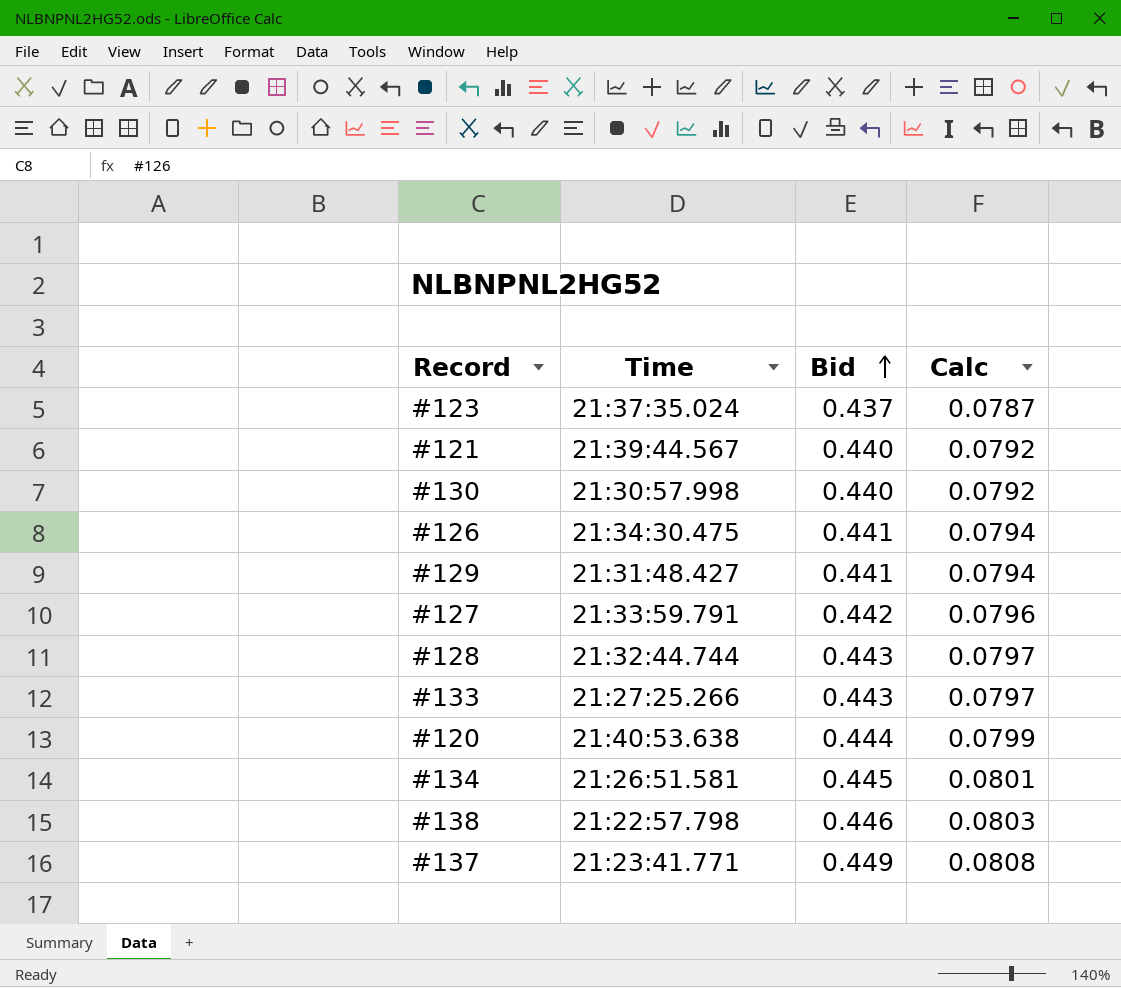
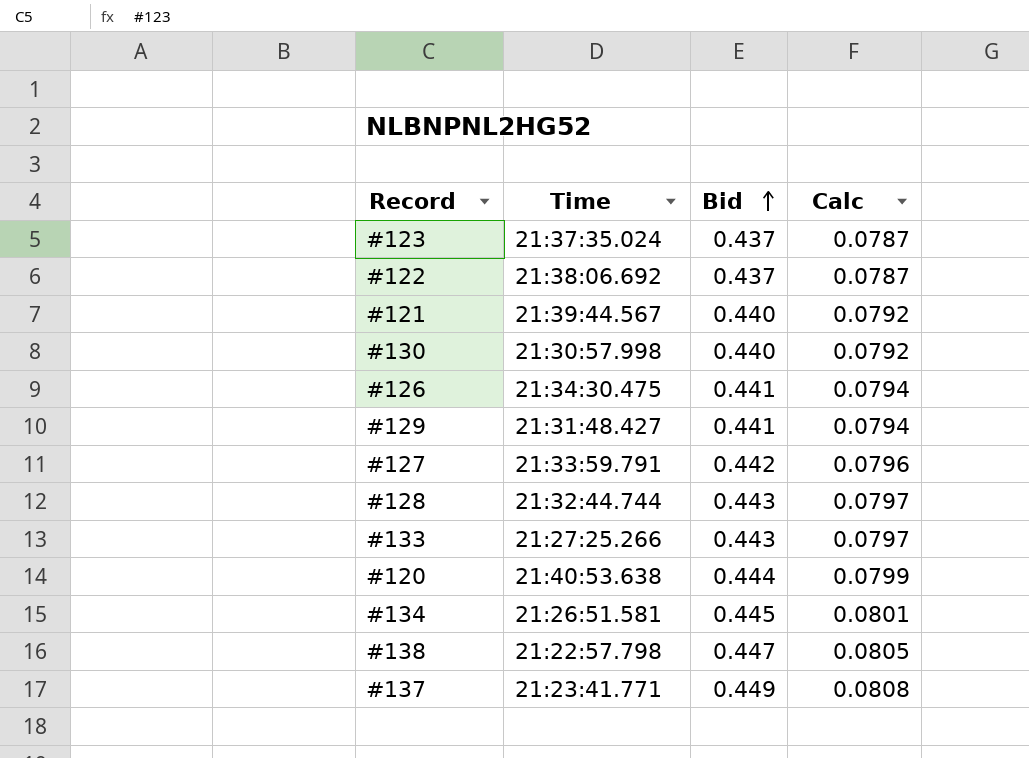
row #122: none -> 21:38:06.692 | 0.437 | 0.0787
#138 | Bid: 0.446 -> 0.447
#138 | Calc: 0.0803 -> 0.0805

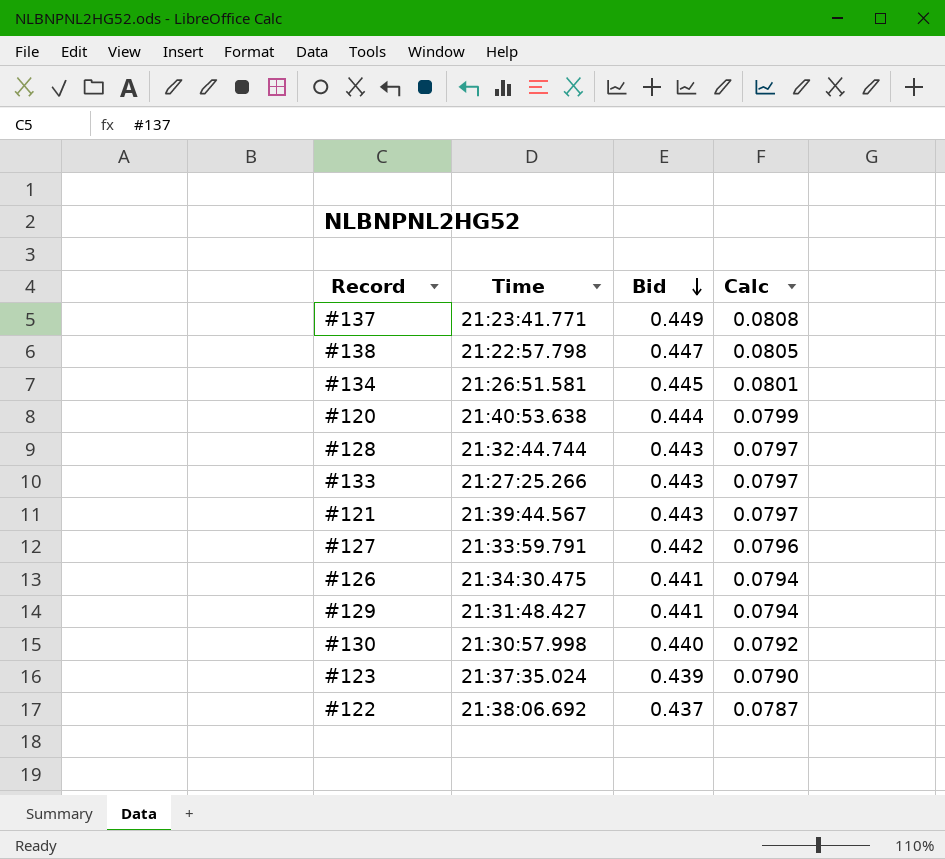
row order: Bid ascending -> Bid descending
#121 | Bid: 0.440 -> 0.443
#121 | Calc: 0.0792 -> 0.0797
#123 | Bid: 0.437 -> 0.439
#123 | Calc: 0.0787 -> 0.0790

